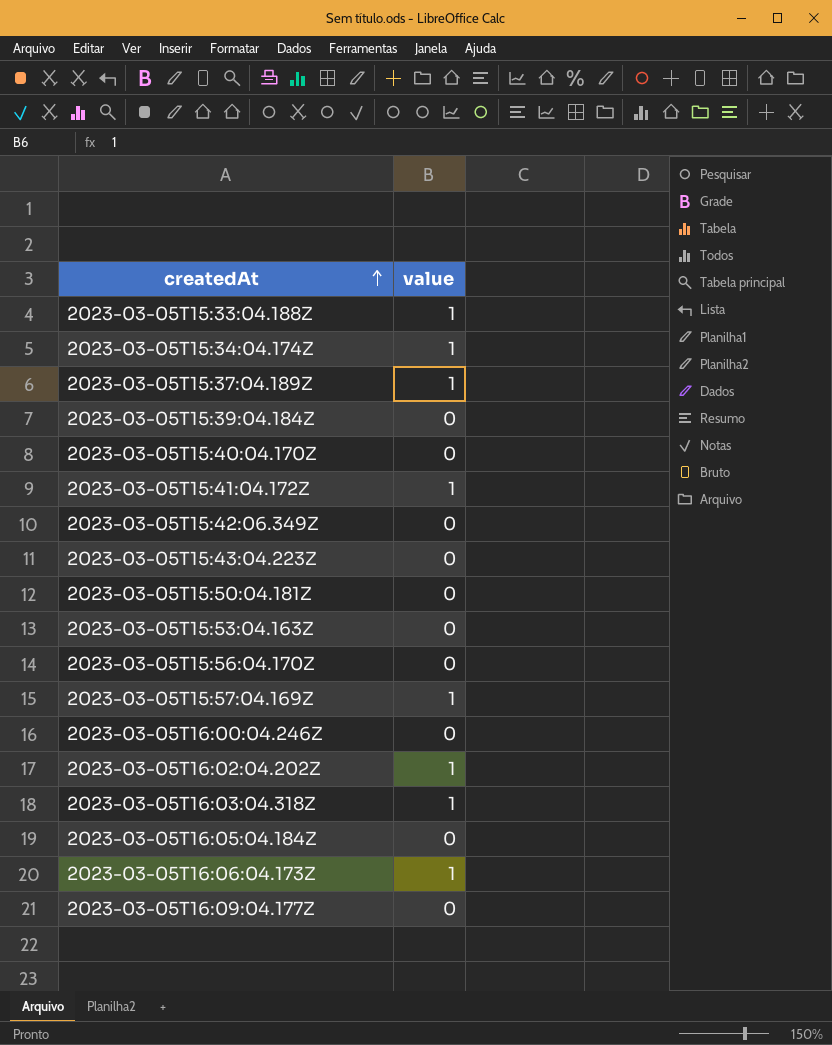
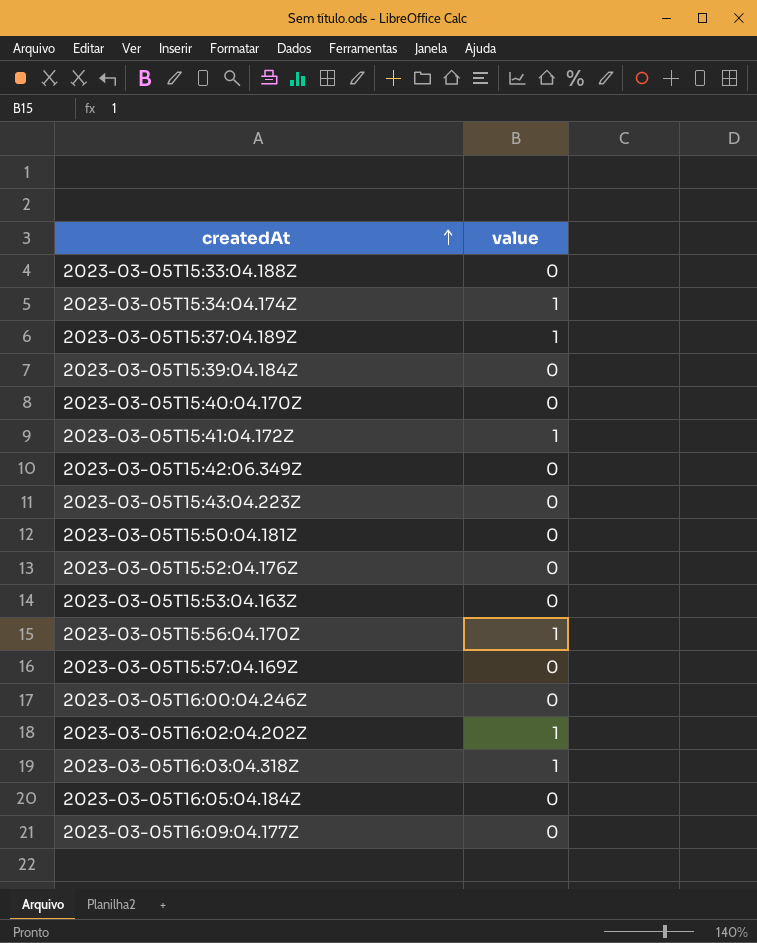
row 2023-03-05T16:06:04.173Z: 1 -> none
2023-03-05T15:33:04.188Z | value: 1 -> 0
row 2023-03-05T15:52:04.176Z: none -> 0
2023-03-05T15:56:04.170Z | value: 0 -> 1
2023-03-05T15:57:04.169Z | value: 1 -> 0

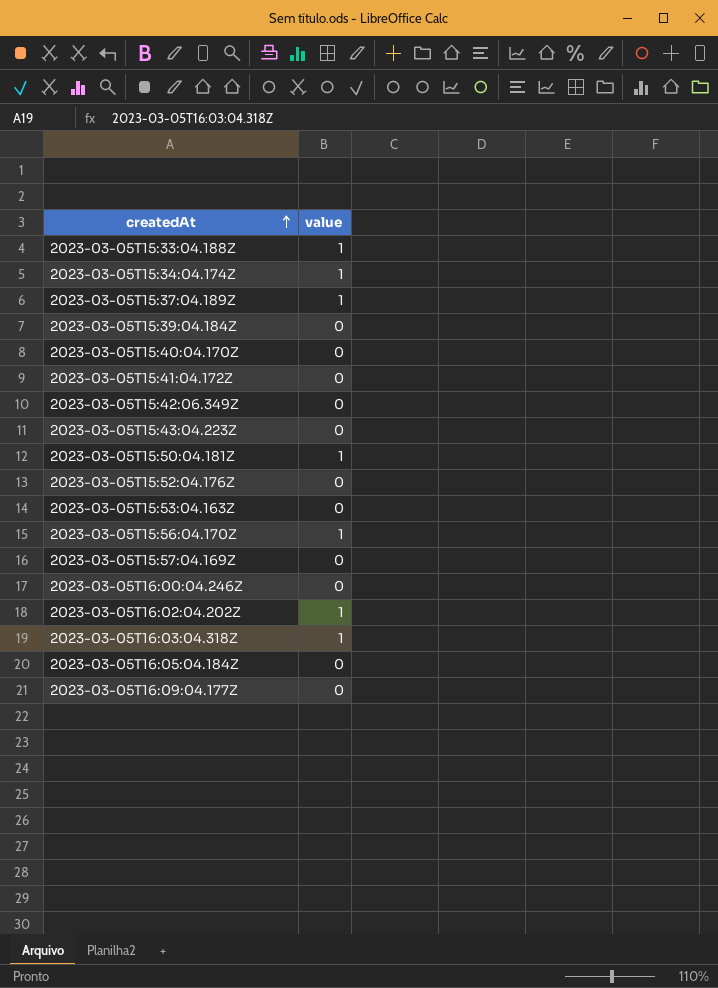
2023-03-05T15:33:04.188Z | value: 0 -> 1
2023-03-05T15:41:04.172Z | value: 1 -> 0
2023-03-05T15:50:04.181Z | value: 0 -> 1

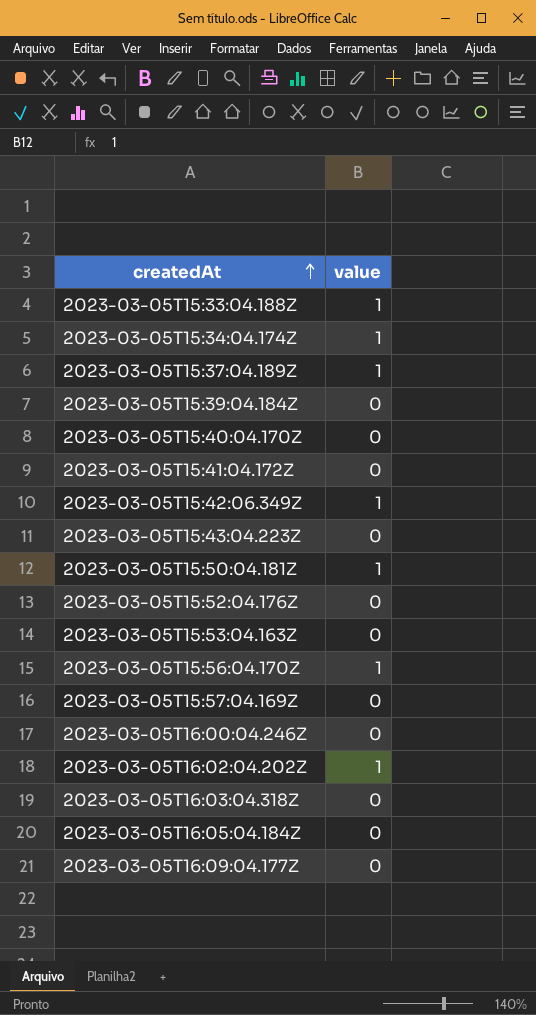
2023-03-05T15:42:06.349Z | value: 0 -> 1
2023-03-05T16:03:04.318Z | value: 1 -> 0

